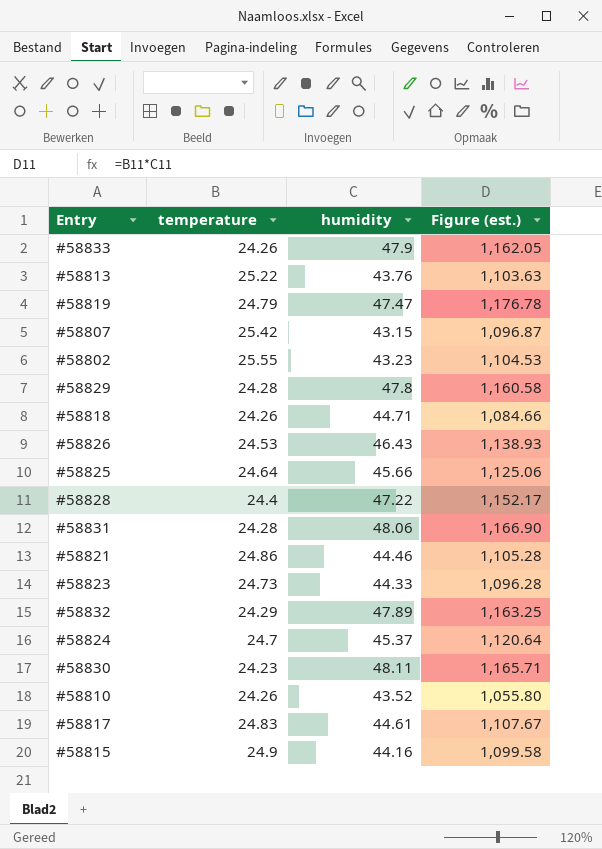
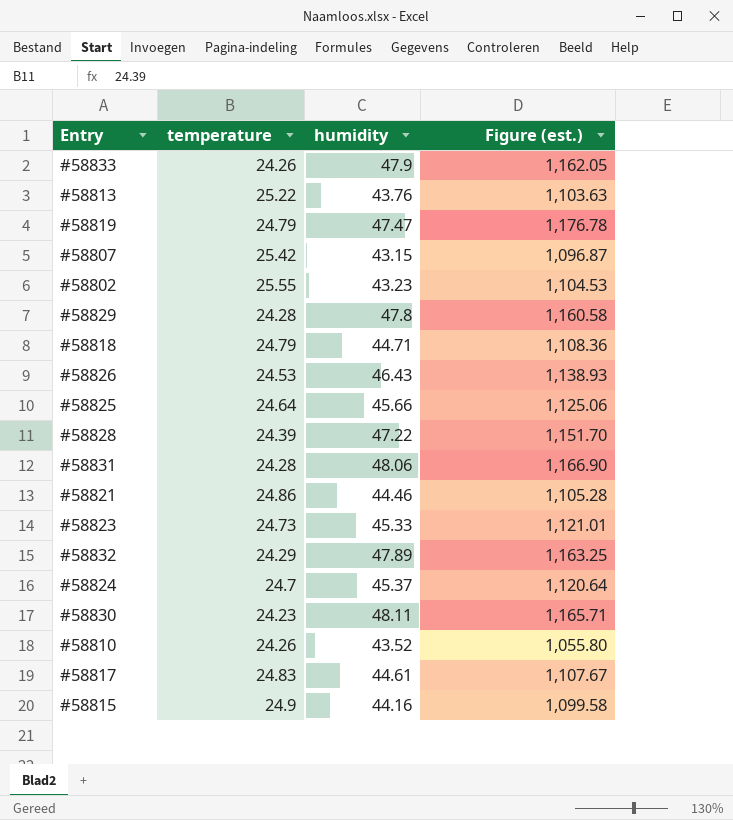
#58818 | temperature: 24.26 -> 24.79
#58818 | Figure (est.): 1,084.66 -> 1,108.36
#58828 | temperature: 24.4 -> 24.39
#58828 | Figure (est.): 1,152.17 -> 1,151.70
#58823 | humidity: 44.33 -> 45.33
#58823 | Figure (est.): 1,096.28 -> 1,121.01

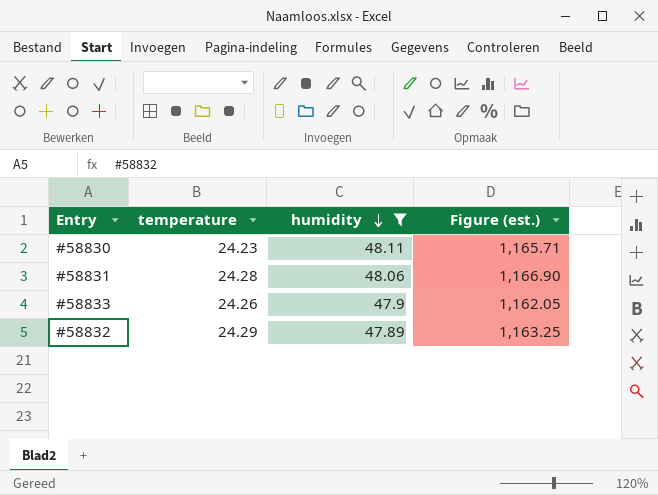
filter: none -> humidity >= 47.89
row order: none -> humidity descending

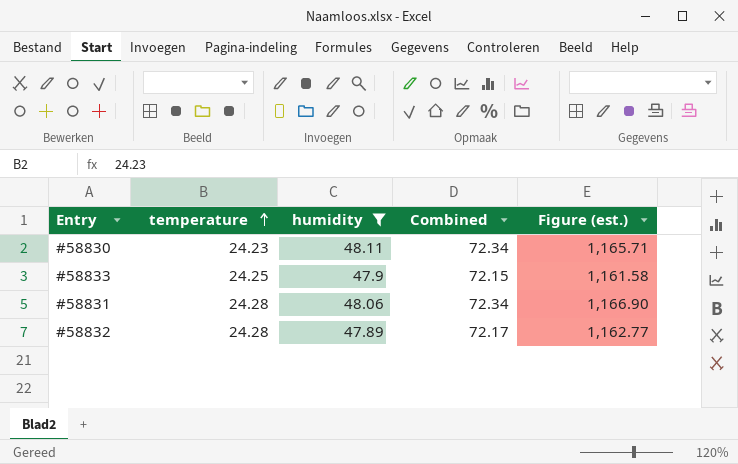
row order: humidity descending -> temperature ascending
column Combined | formula: none -> [temperature] + [humidity]
#58833 | temperature: 24.26 -> 24.25
#58833 | Figure (est.): 1,162.05 -> 1,161.58
#58832 | temperature: 24.29 -> 24.28
#58832 | Figure (est.): 1,163.25 -> 1,162.77

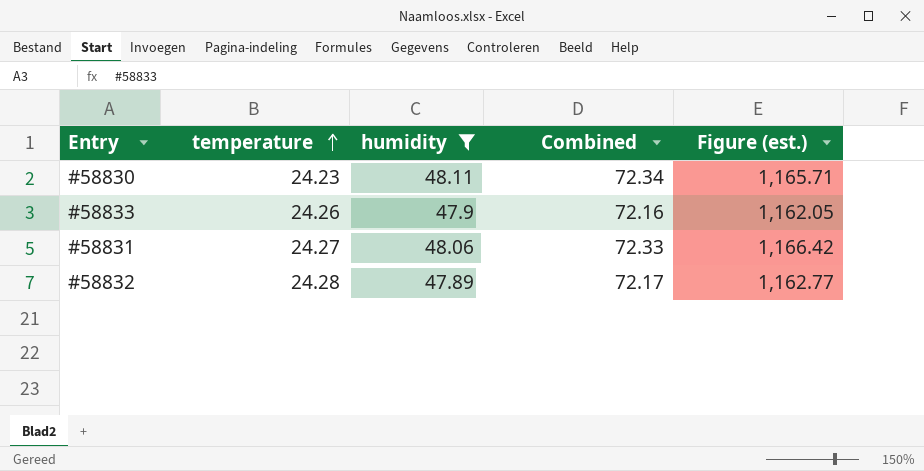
#58833 | temperature: 24.25 -> 24.26
#58833 | Combined: 72.15 -> 72.16
#58833 | Figure (est.): 1,161.58 -> 1,162.05
#58831 | temperature: 24.28 -> 24.27
#58831 | Combined: 72.34 -> 72.33
#58831 | Figure (est.): 1,166.90 -> 1,166.42

